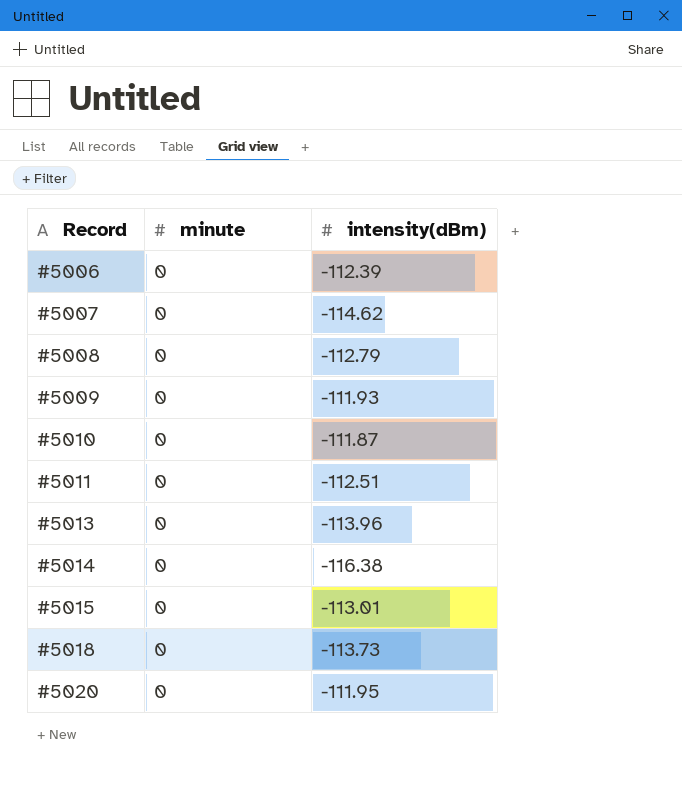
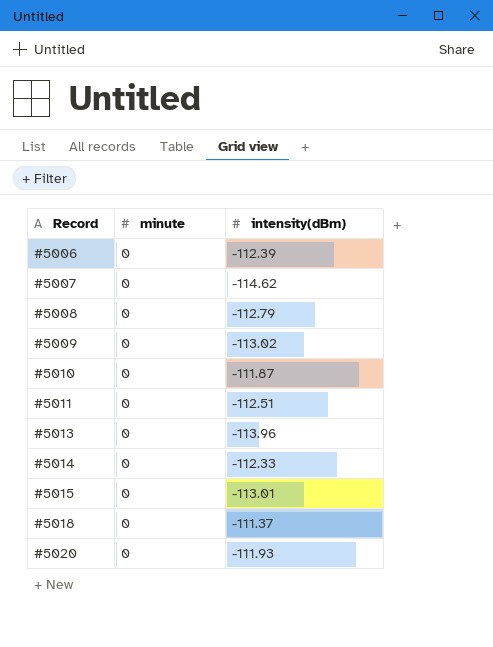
#5009 | intensity(dBm): -111.93 -> -113.02
#5014 | intensity(dBm): -116.38 -> -112.33
#5018 | intensity(dBm): -113.73 -> -111.37
#5020 | intensity(dBm): -111.95 -> -111.93

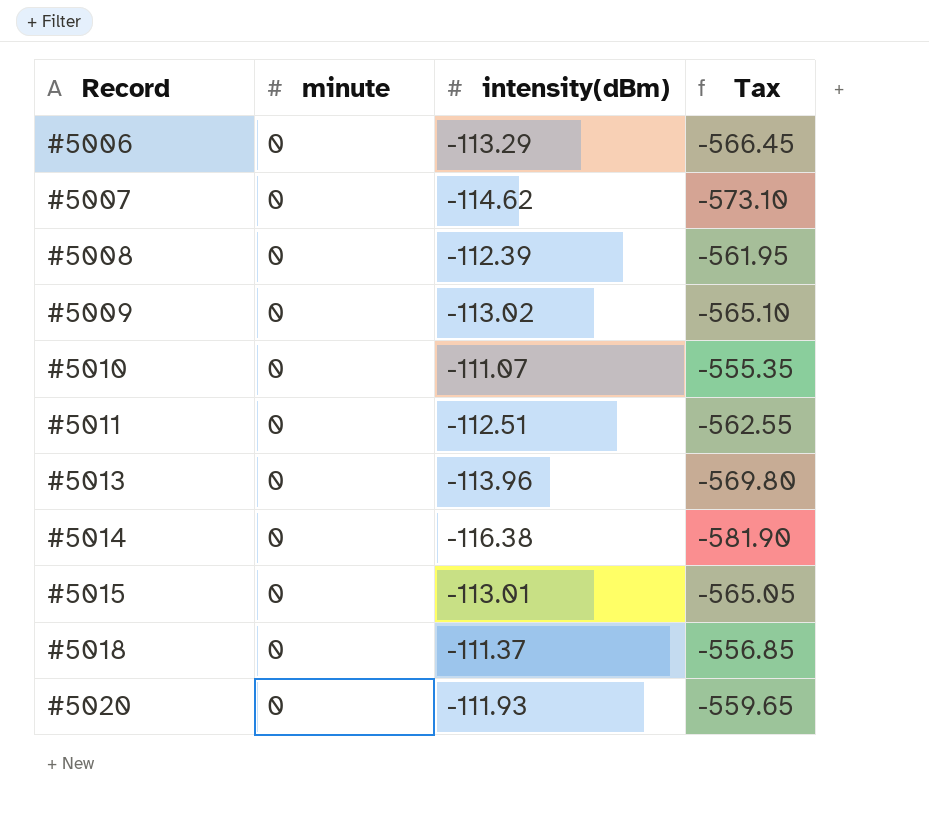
column Tax | formula: none -> [intensity(dBm)] * 5
#5006 | intensity(dBm): -112.39 -> -113.29
#5008 | intensity(dBm): -112.79 -> -112.39
#5010 | intensity(dBm): -111.87 -> -111.07
#5014 | intensity(dBm): -112.33 -> -116.38

